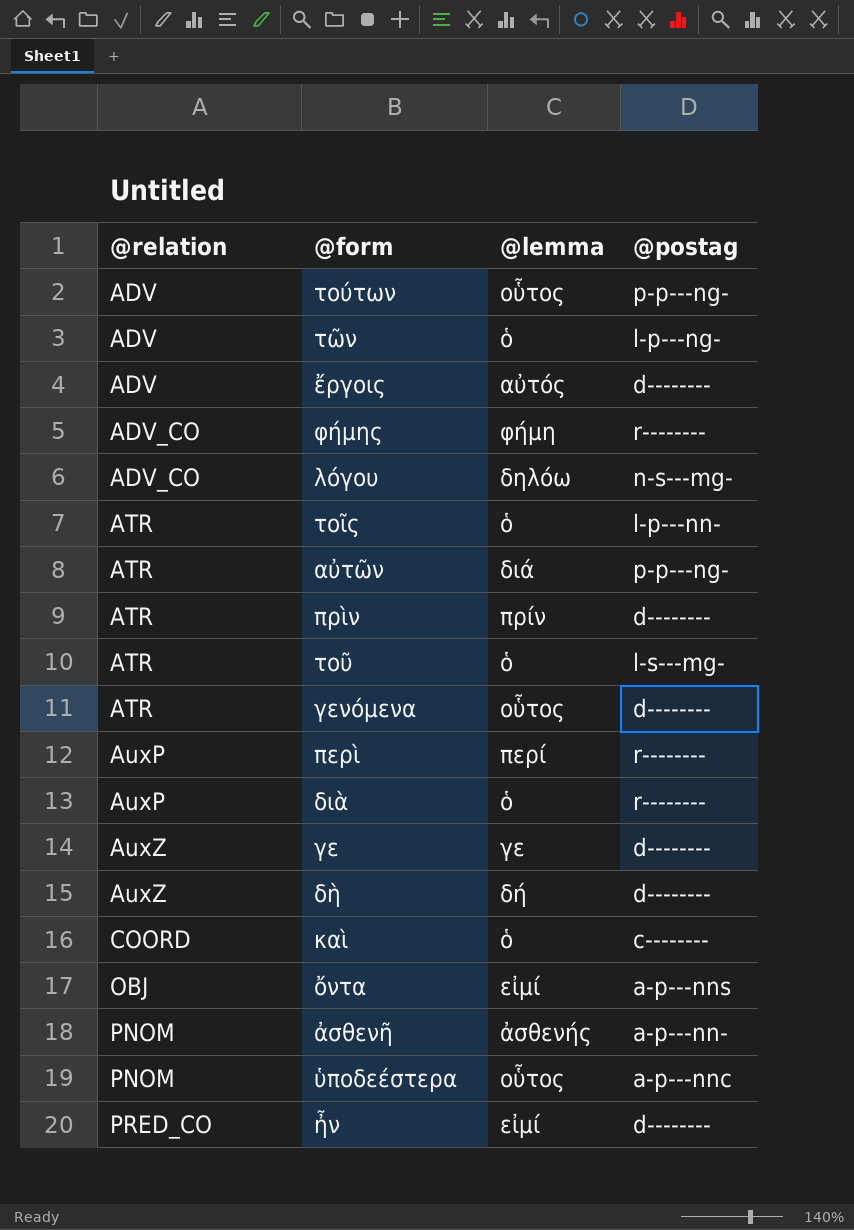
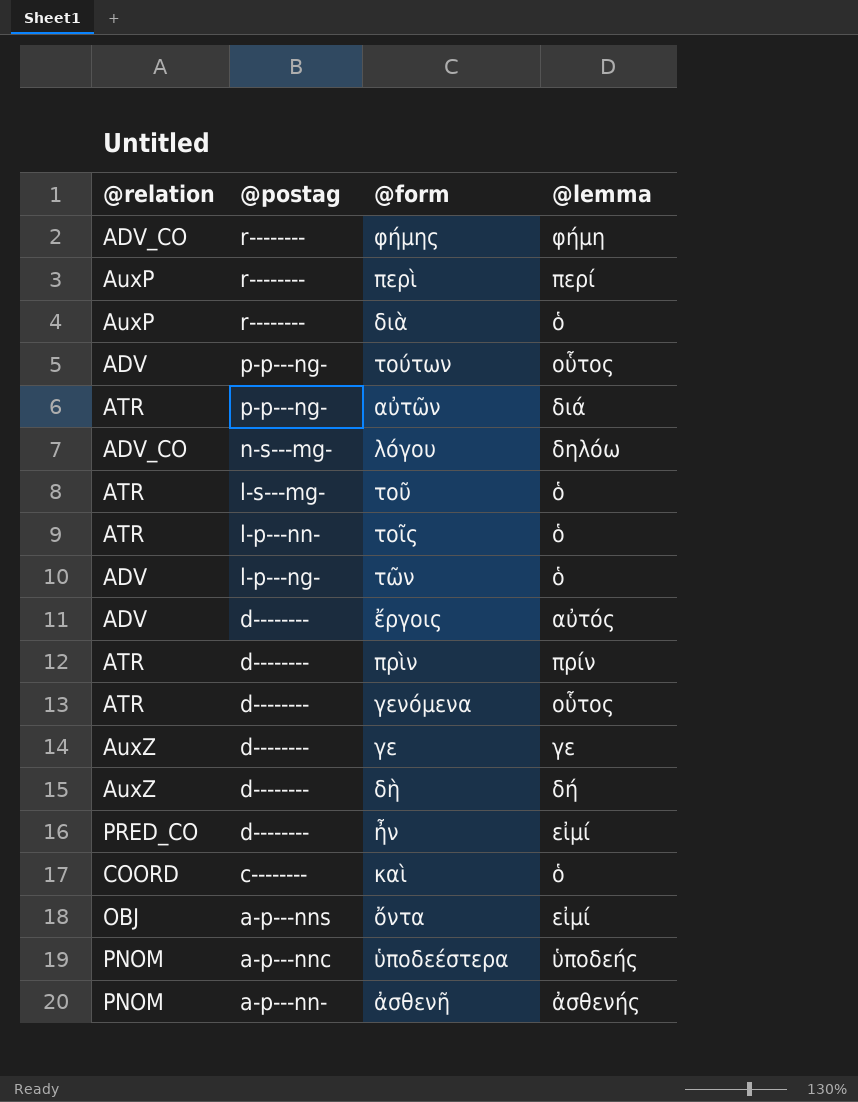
row order: @relation ascending -> @postag descending
column @postag | position: 4 -> 2
ὑποδεέστερα | @lemma: οὗτος -> ὑποδεής

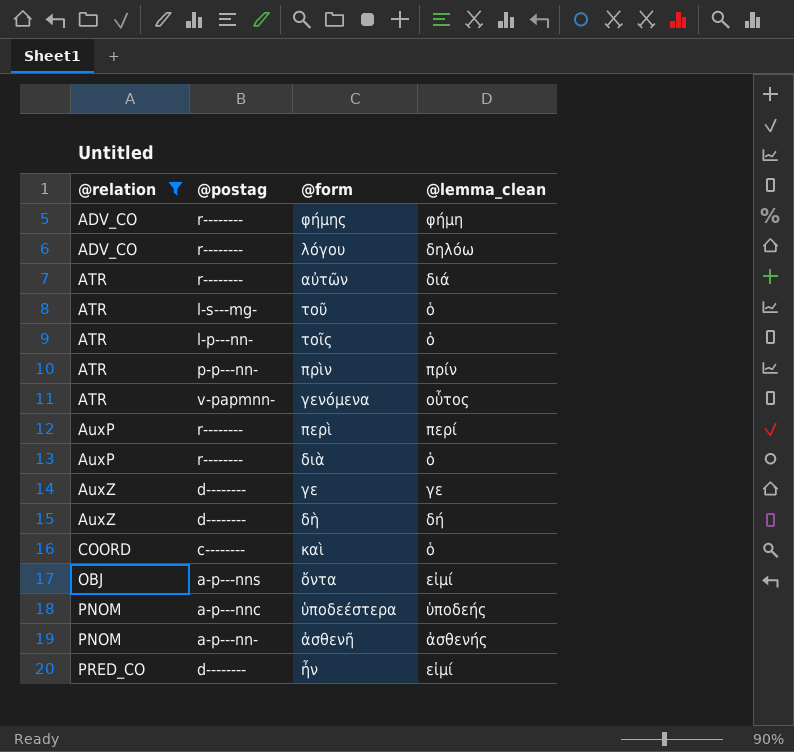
filter: none -> @relation != ADV
row order: @postag descending -> @relation ascending
column name: @lemma -> @lemma_clean
λόγου | @postag: n-s---mg- -> r--------
αὐτῶν | @postag: p-p---ng- -> r--------
πρὶν | @postag: d-------- -> p-p---nn-
γενόμενα | @postag: d-------- -> v-papmnn-

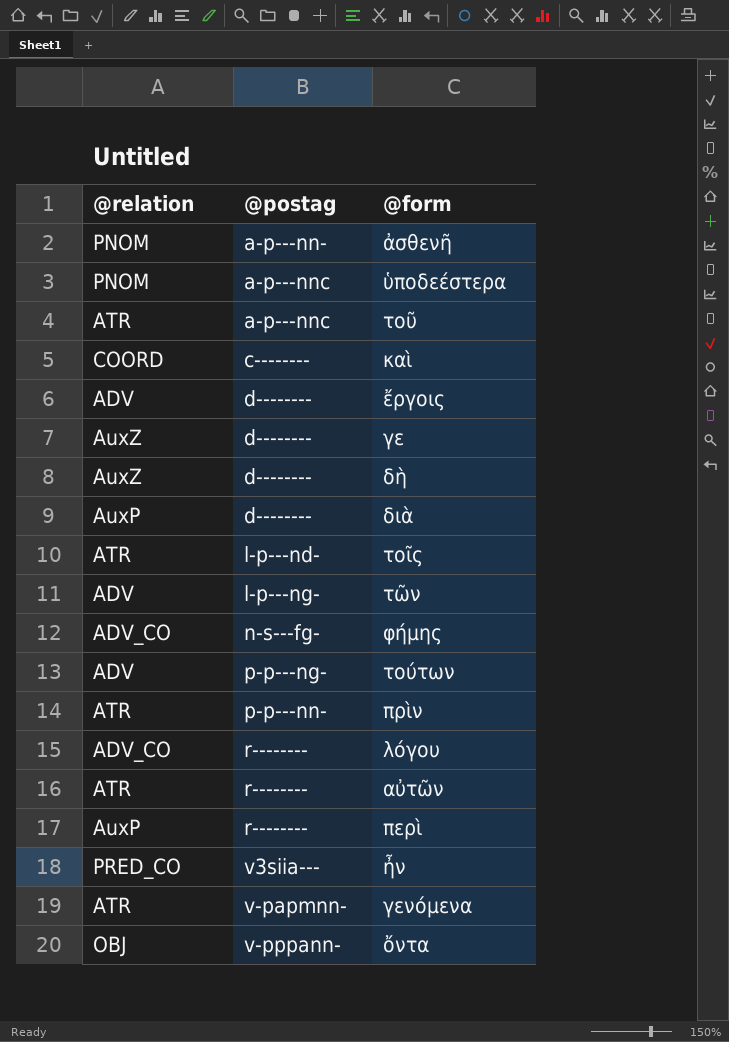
filter: @relation != ADV -> none
row order: @relation ascending -> @postag ascending
column @lemma_clean | position: 4 -> none
τοῦ | @postag: l-s---mg- -> a-p---nnc
διὰ | @postag: r-------- -> d--------
τοῖς | @postag: l-p---nn- -> l-p---nd-
φήμης | @postag: r-------- -> n-s---fg-
ἦν | @postag: d-------- -> v3siia---
ὄντα | @postag: a-p---nns -> v-pppann-

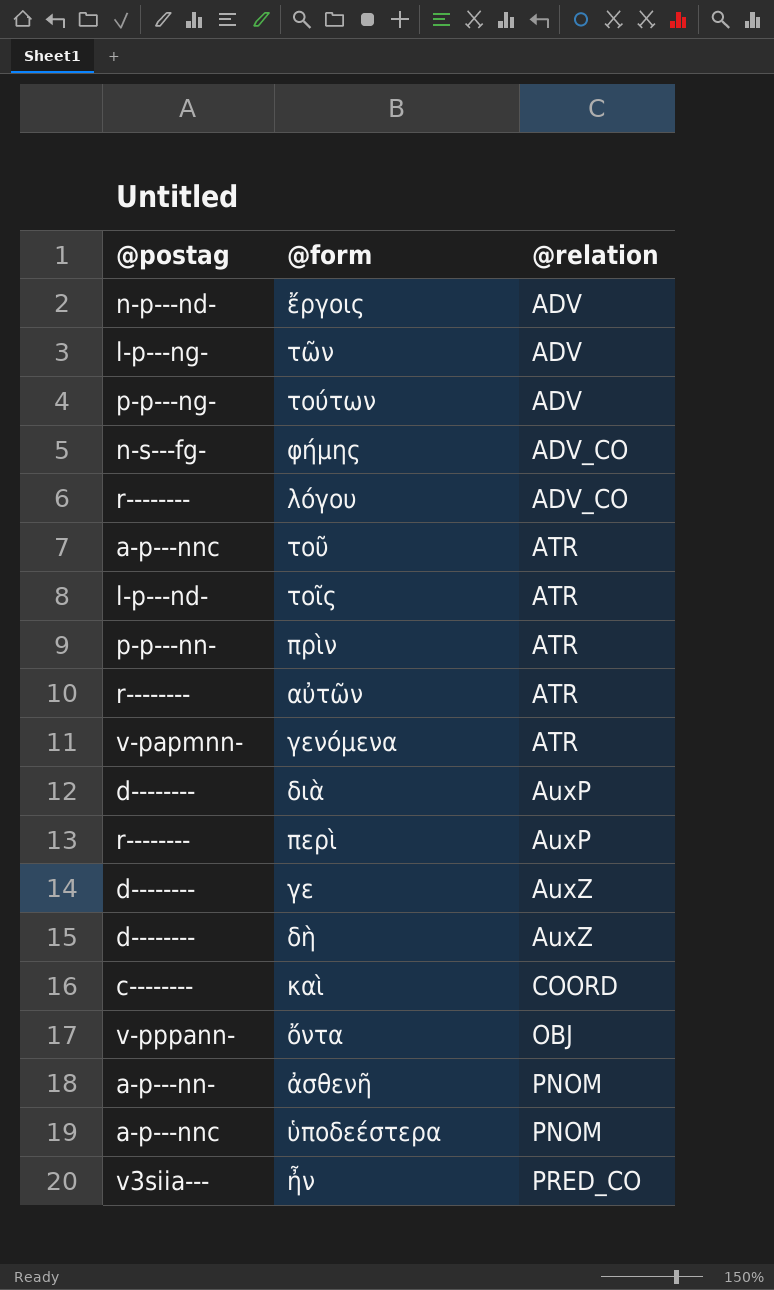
row order: @postag ascending -> @relation ascending
column @relation | position: 1 -> 3
ἔργοις | @postag: d-------- -> n-p---nd-

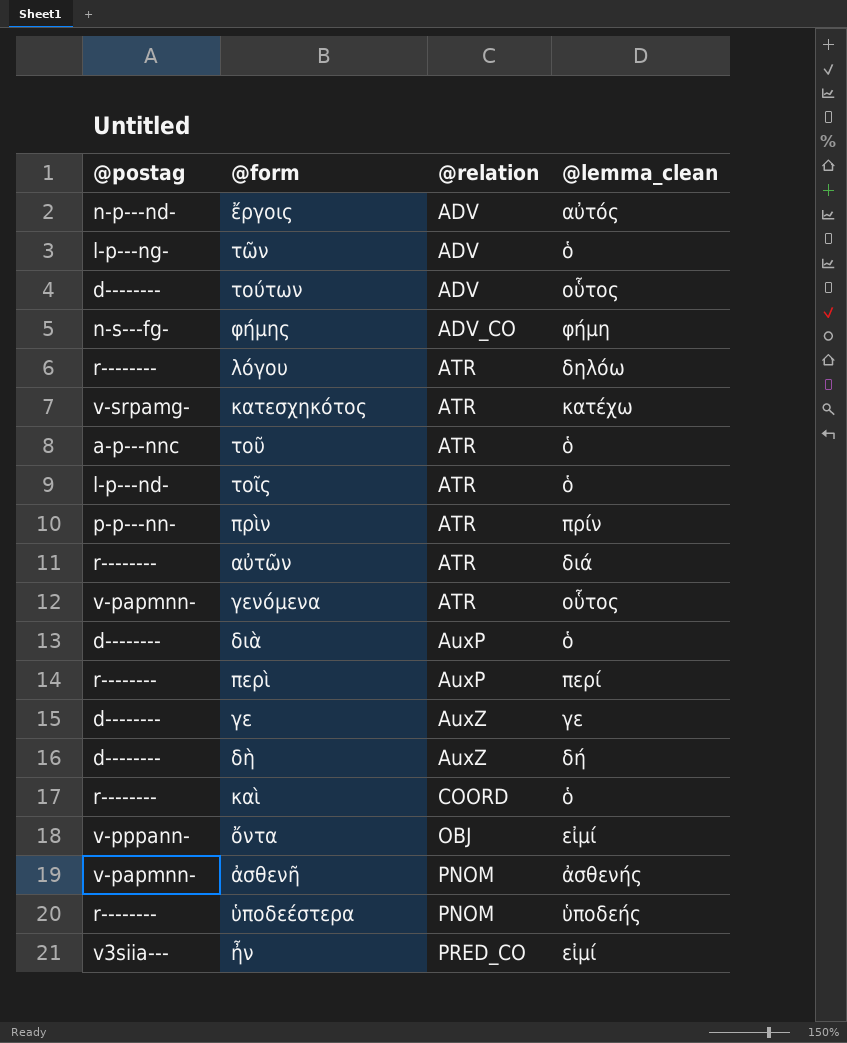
column @lemma_clean | position: none -> 4
τούτων | @postag: p-p---ng- -> d--------
λόγου | @relation: ADV_CO -> ATR
row κατεσχηκότος: none -> v-srpamg- | ATR | κατέχω
καὶ | @postag: c-------- -> r--------
ἀσθενῆ | @postag: a-p---nn- -> v-papmnn-
ὑποδεέστερα | @postag: a-p---nnc -> r--------

